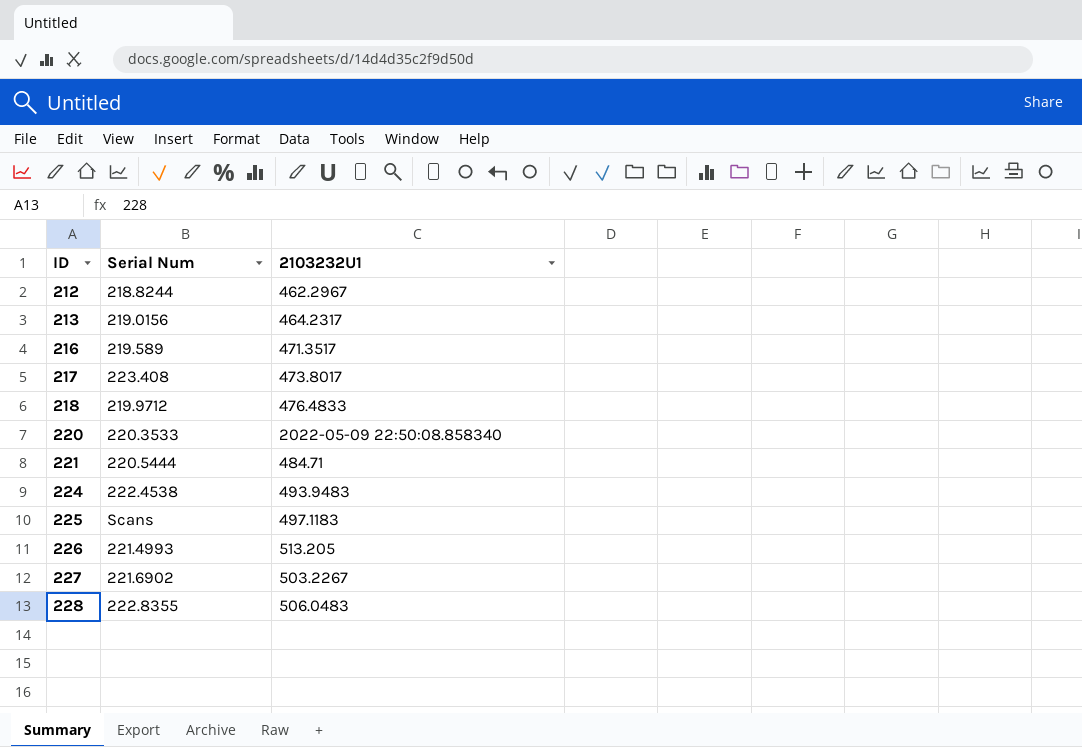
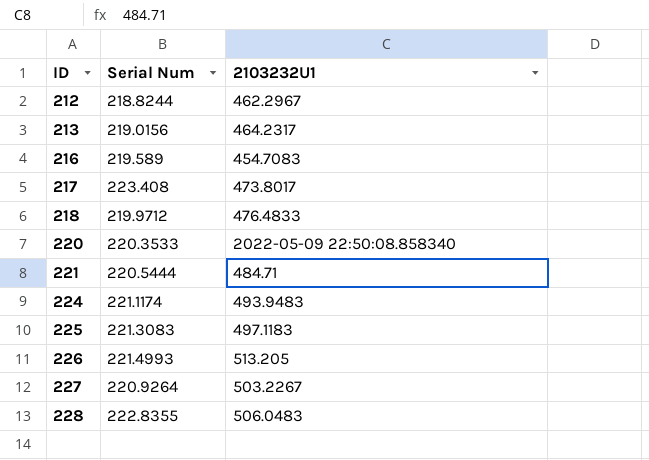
216 | 2103232U1: 471.3517 -> 454.7083
224 | Serial Num: 222.4538 -> 221.1174
225 | Serial Num: Scans -> 221.3083
227 | Serial Num: 221.6902 -> 220.9264

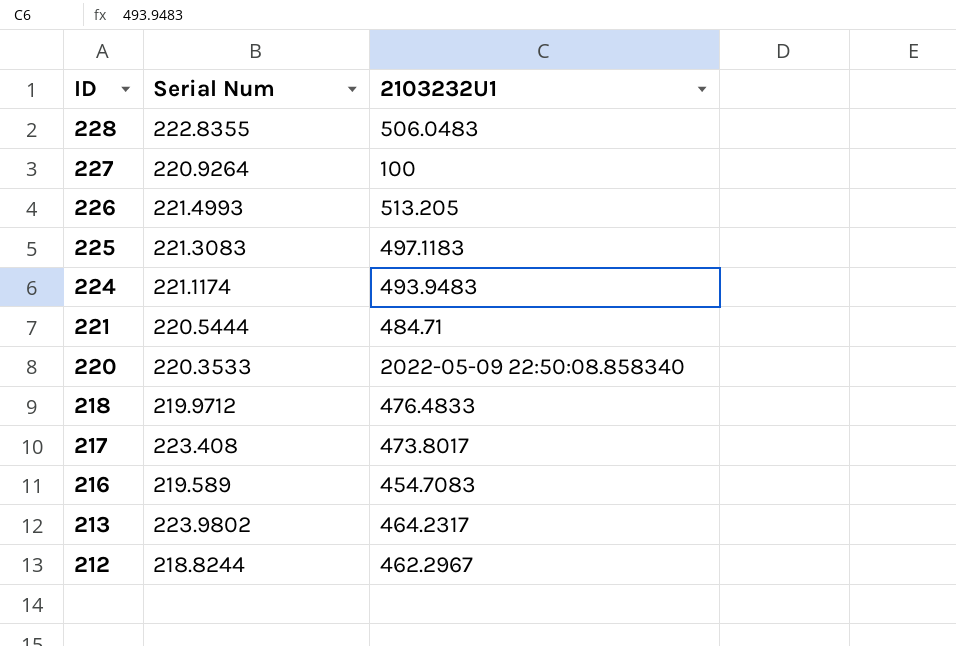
row order: ID ascending -> ID descending
227 | 2103232U1: 503.2267 -> 100
213 | Serial Num: 219.0156 -> 223.9802

